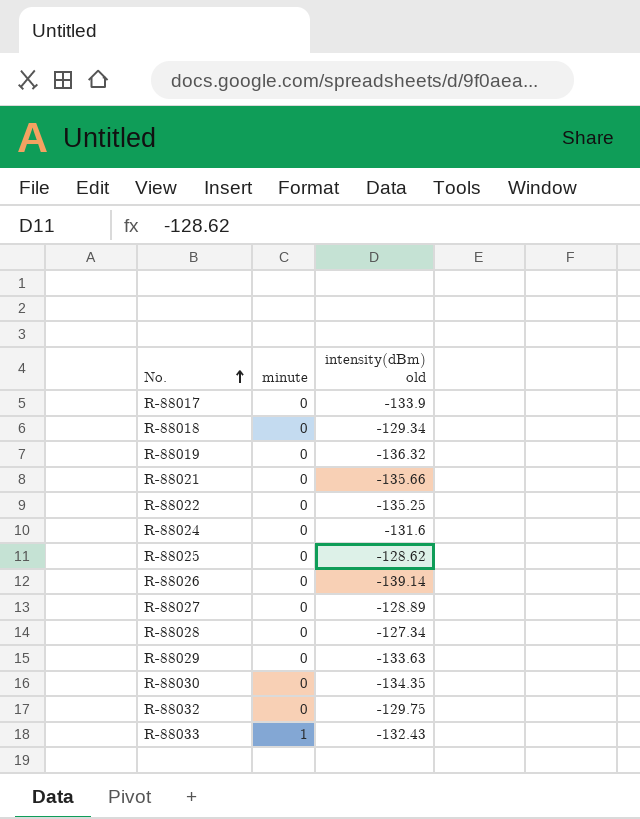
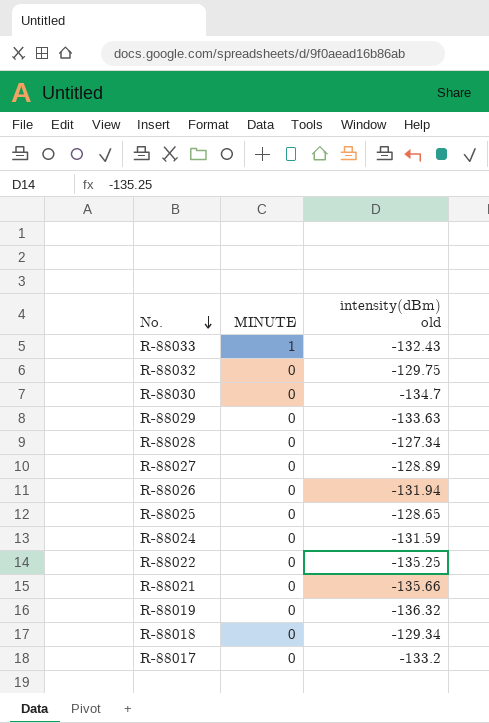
row order: No. ascending -> No. descending
column name: minute -> MINUTE
R-88030 | intensity(dBm) old: -134.35 -> -134.7
R-88026 | intensity(dBm) old: -139.14 -> -131.94
R-88025 | intensity(dBm) old: -128.62 -> -128.65
R-88024 | intensity(dBm) old: -131.6 -> -131.59
R-88017 | intensity(dBm) old: -133.9 -> -133.2

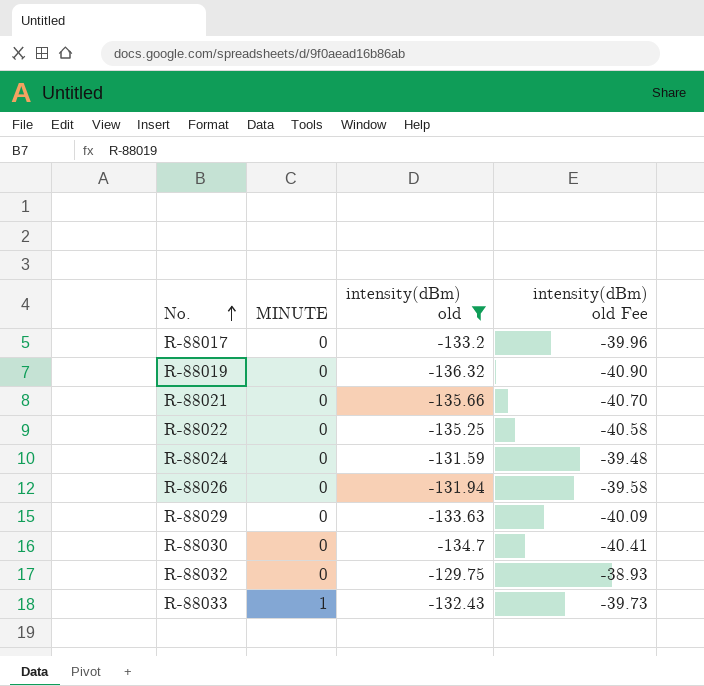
filter: none -> intensity(dBm) old <= -129.75
row order: No. descending -> No. ascending
column intensity(dBm) old Fee | formula: none -> [intensity(dBm) old] * 0.3

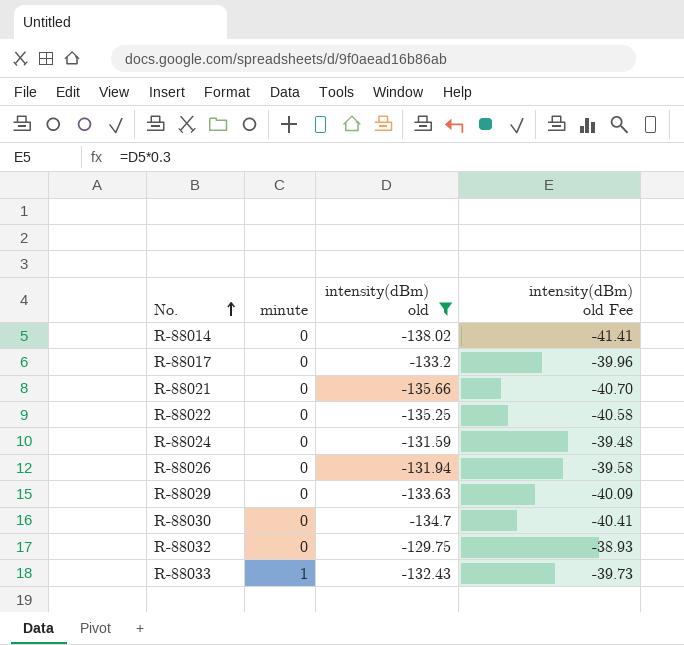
column name: MINUTE -> minute
row R-88019: 0 | -136.32 | -40.90 -> none
row R-88014: none -> 0 | -138.02 | -41.41

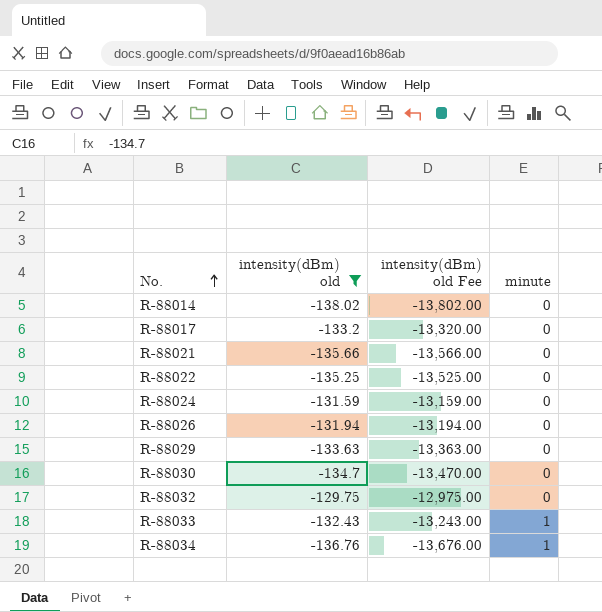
column intensity(dBm) old Fee | formula: [intensity(dBm) old] * 0.3 -> [intensity(dBm) old] * 100
column minute | position: 2 -> 4
row R-88034: none -> -136.76 | -13,676.00 | 1

